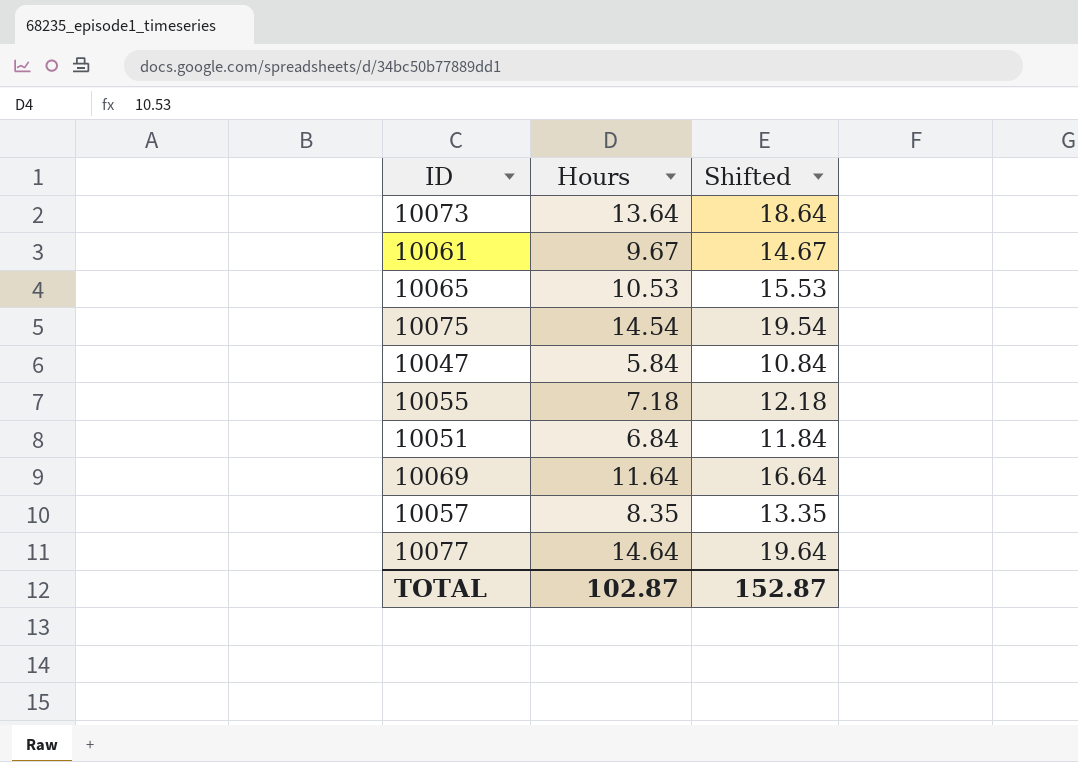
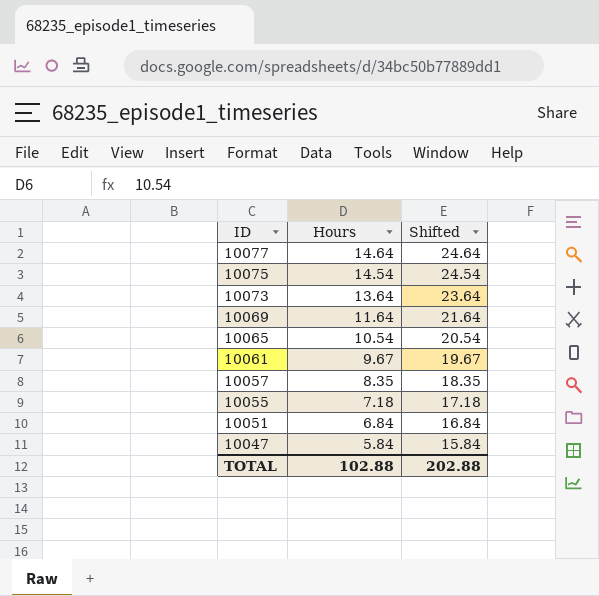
row order: none -> ID descending
column Shifted | formula: [Hours] + 5 -> [Hours] + 10
10065 | Hours: 10.53 -> 10.54
TOTAL | Hours: 102.87 -> 102.88
TOTAL | Shifted: 152.87 -> 202.88

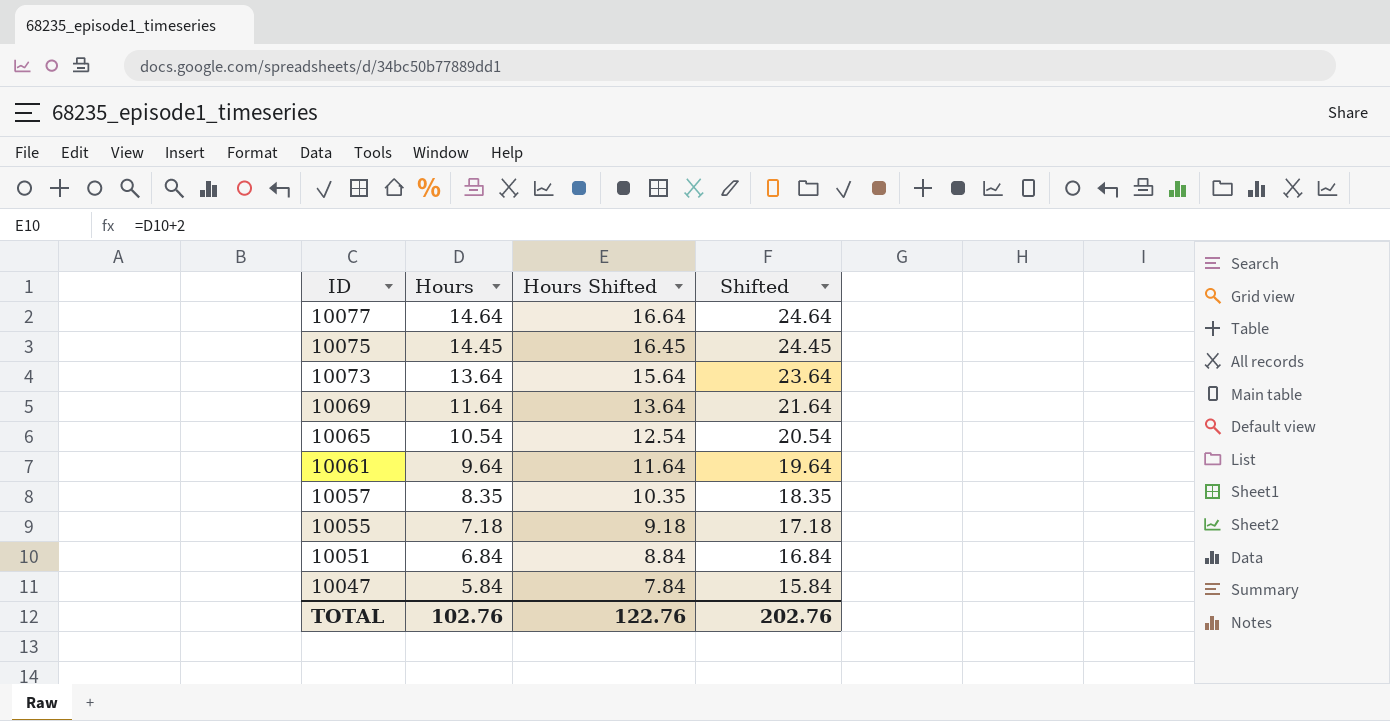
column Hours Shifted | formula: none -> [Hours] + 2
10075 | Hours: 14.54 -> 14.45
10075 | Shifted: 24.54 -> 24.45
10061 | Hours: 9.67 -> 9.64
10061 | Shifted: 19.67 -> 19.64
TOTAL | Hours: 102.88 -> 102.76
TOTAL | Shifted: 202.88 -> 202.76

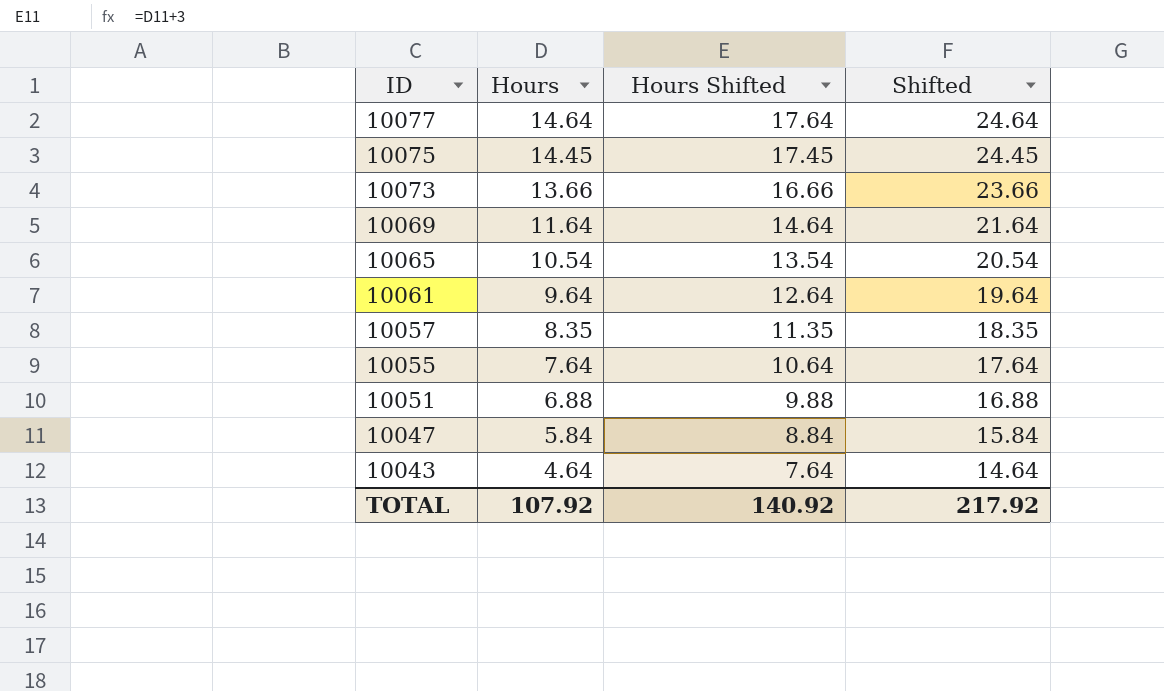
column Hours Shifted | formula: [Hours] + 2 -> [Hours] + 3
10073 | Hours: 13.64 -> 13.66
10073 | Shifted: 23.64 -> 23.66
10055 | Hours: 7.18 -> 7.64
10055 | Shifted: 17.18 -> 17.64
10051 | Hours: 6.84 -> 6.88
10051 | Shifted: 16.84 -> 16.88
row 10043: none -> 4.64 | 7.64 | 14.64
TOTAL | Hours: 102.76 -> 107.92
TOTAL | Hours Shifted: 122.76 -> 140.92
TOTAL | Shifted: 202.76 -> 217.92

